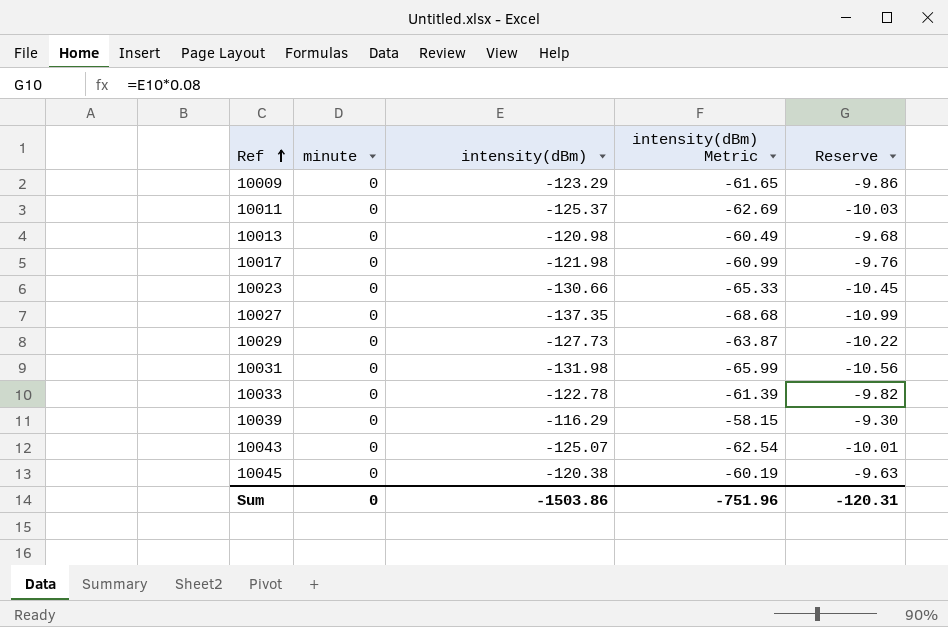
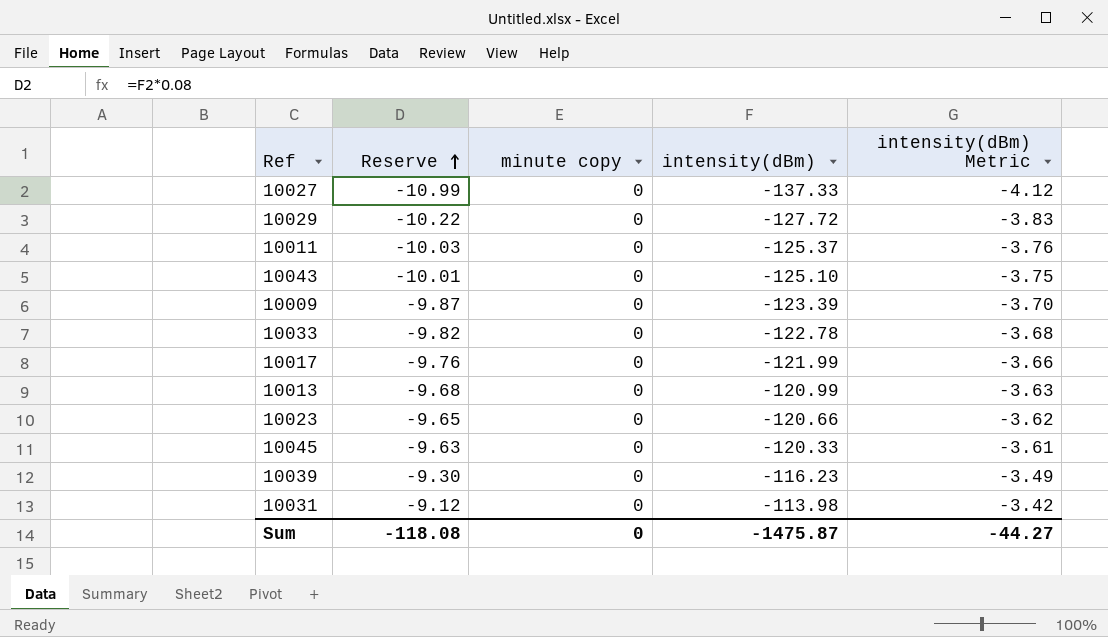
row order: Ref ascending -> Reserve ascending
column Reserve | position: 5 -> 2
column name: minute -> minute copy
column intensity(dBm) Metric | formula: [intensity(dBm)] * 0.5 -> [intensity(dBm)] * 0.03
10027 | intensity(dBm): -137.35 -> -137.33
10029 | intensity(dBm): -127.73 -> -127.72
10043 | intensity(dBm): -125.07 -> -125.10
10009 | Reserve: -9.86 -> -9.87
10009 | intensity(dBm): -123.29 -> -123.39
10017 | intensity(dBm): -121.98 -> -121.99
10013 | intensity(dBm): -120.98 -> -120.99
10023 | Reserve: -10.45 -> -9.65
10023 | intensity(dBm): -130.66 -> -120.66
10045 | intensity(dBm): -120.38 -> -120.33
10039 | intensity(dBm): -116.29 -> -116.23
10031 | Reserve: -10.56 -> -9.12
10031 | intensity(dBm): -131.98 -> -113.98
Sum | Reserve: -120.31 -> -118.08
Sum | intensity(dBm): -1503.86 -> -1475.87
Sum | intensity(dBm) Metric: -751.96 -> -44.27

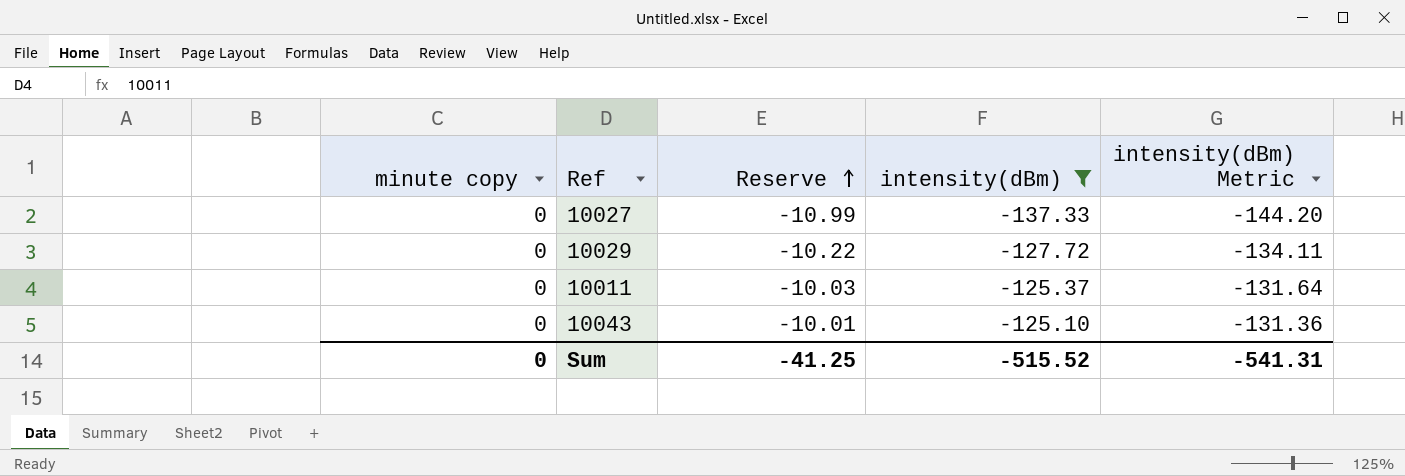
filter: none -> intensity(dBm) <= -125.10
column minute copy | position: 3 -> 1
column intensity(dBm) Metric | formula: [intensity(dBm)] * 0.03 -> [intensity(dBm)] * 1.05
Sum | Reserve: -118.08 -> -41.25
Sum | intensity(dBm): -1475.87 -> -515.52
Sum | intensity(dBm) Metric: -44.27 -> -541.31

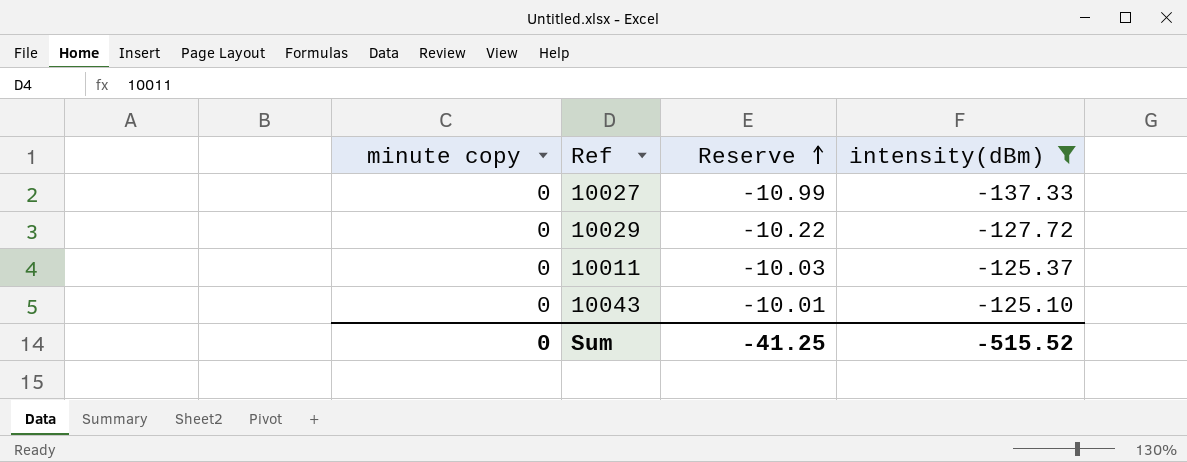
column intensity(dBm) Metric | formula: [intensity(dBm)] * 1.05 -> none

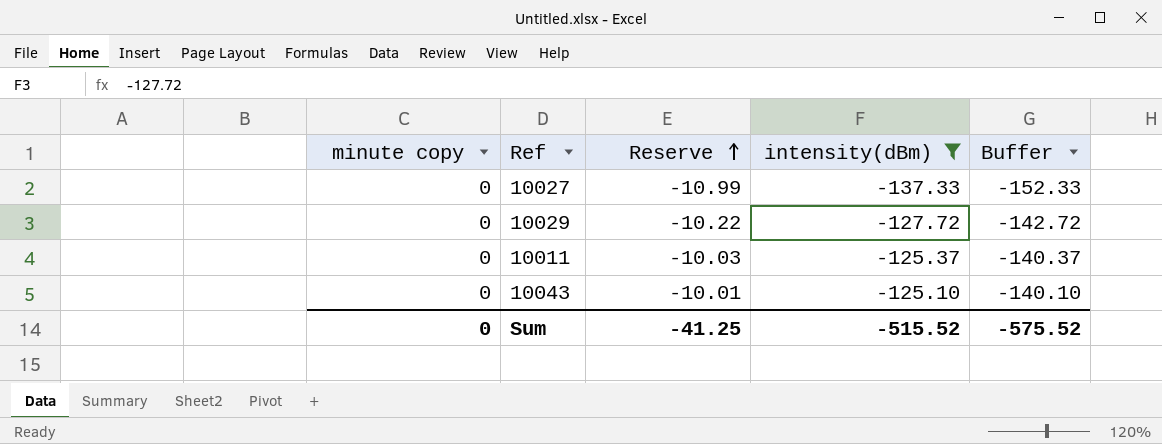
column Buffer | formula: none -> [intensity(dBm)] - 15

